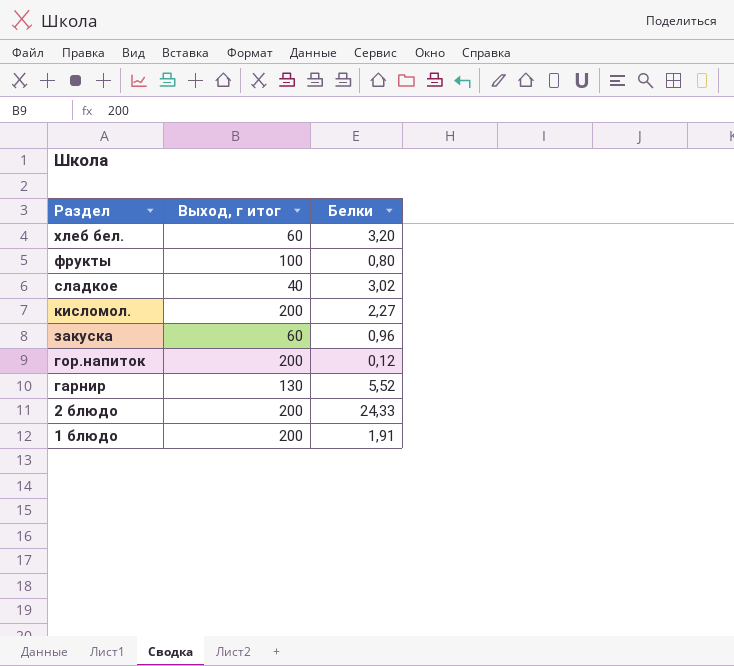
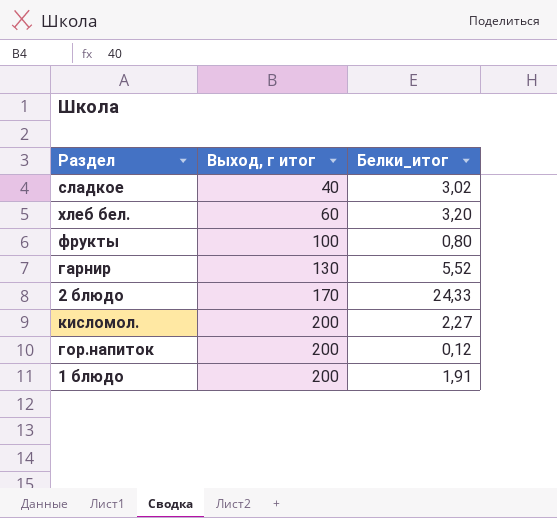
row order: Раздел descending -> Выход, г итог ascending
column name: Белки -> Белки_итог
row закуска: 60 | 0,96 -> none
2 блюдо | Выход, г итог: 200 -> 170

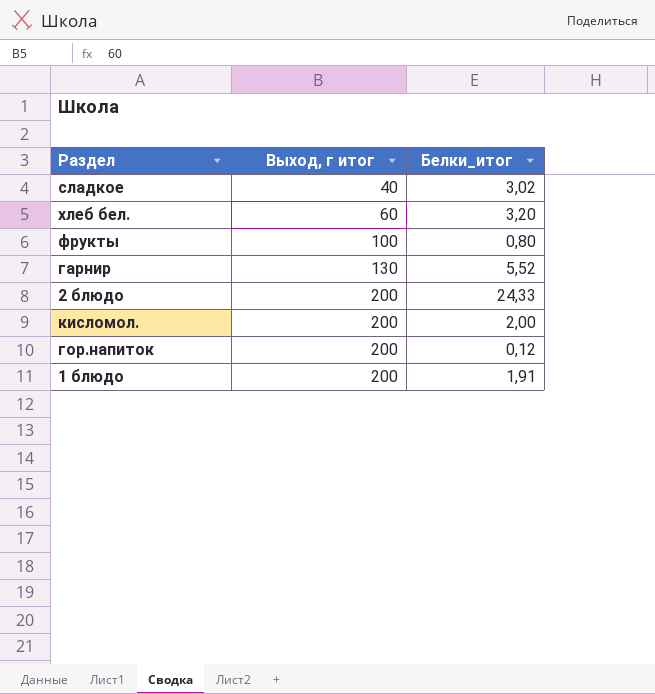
2 блюдо | Выход, г итог: 170 -> 200
кисломол. | Белки_итог: 2,27 -> 2,00

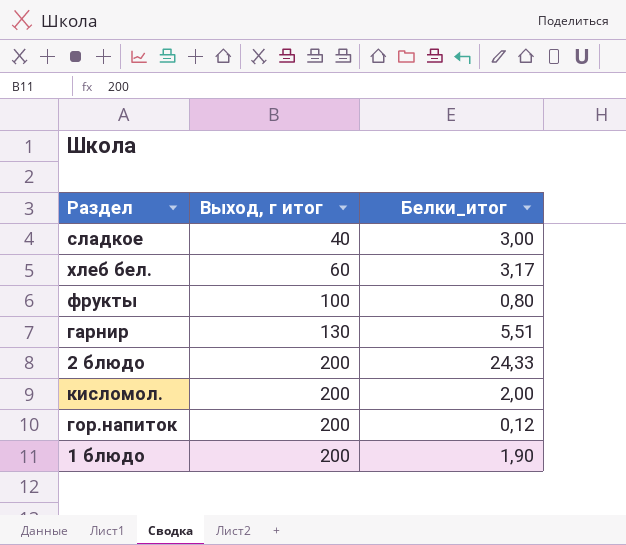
сладкое | Белки_итог: 3,02 -> 3,00
хлеб бел. | Белки_итог: 3,20 -> 3,17
гарнир | Белки_итог: 5,52 -> 5,51
1 блюдо | Белки_итог: 1,91 -> 1,90

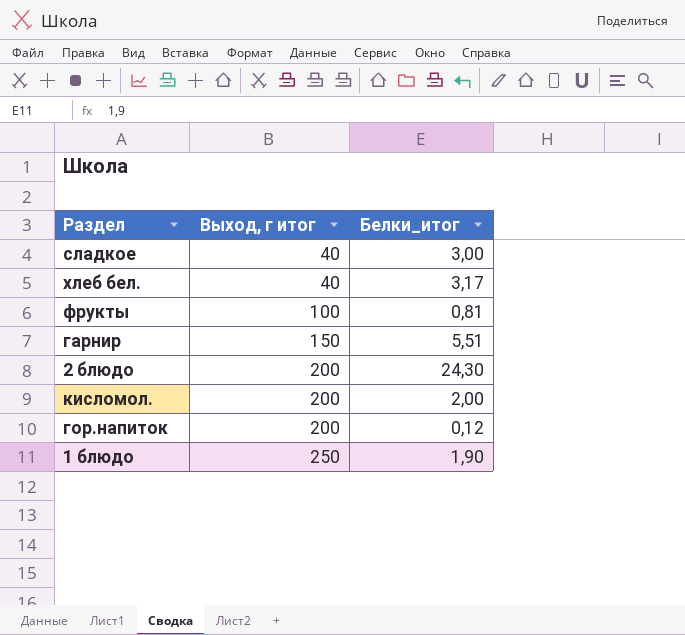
хлеб бел. | Выход, г итог: 60 -> 40
фрукты | Белки_итог: 0,80 -> 0,81
гарнир | Выход, г итог: 130 -> 150
2 блюдо | Белки_итог: 24,33 -> 24,30
1 блюдо | Выход, г итог: 200 -> 250

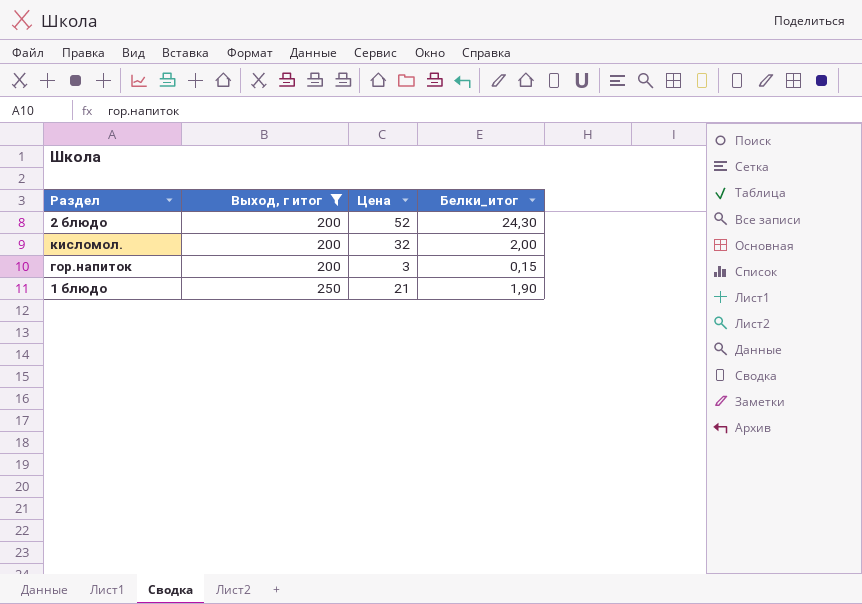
filter: none -> Выход, г итог >= 200
column Цена | position: none -> 3
гор.напиток | Белки_итог: 0,12 -> 0,15

